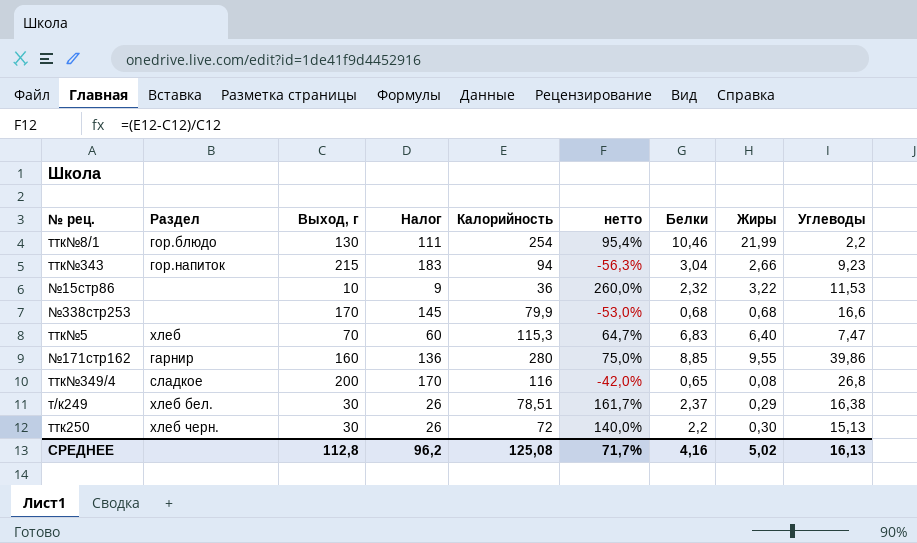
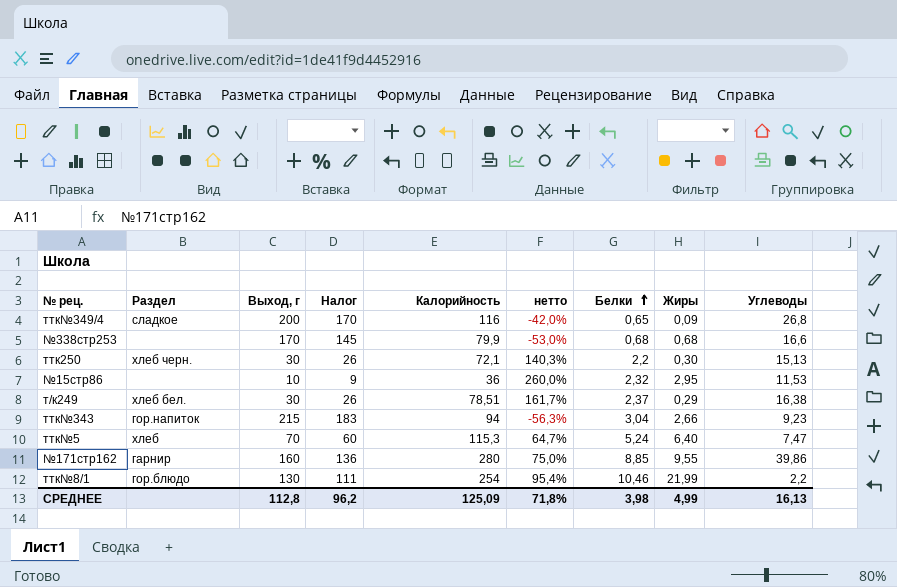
row order: none -> Белки ascending
ттк№349/4 | Жиры: 0,08 -> 0,09
ттк250 | Калорийность: 72 -> 72,1
ттк250 | нетто: 140,0% -> 140,3%
№15стр86 | Жиры: 3,22 -> 2,95
ттк№5 | Белки: 6,83 -> 5,24
СРЕДНЕЕ | Калорийность: 125,08 -> 125,09
СРЕДНЕЕ | нетто: 71,7% -> 71,8%
СРЕДНЕЕ | Белки: 4,16 -> 3,98
СРЕДНЕЕ | Жиры: 5,02 -> 4,99

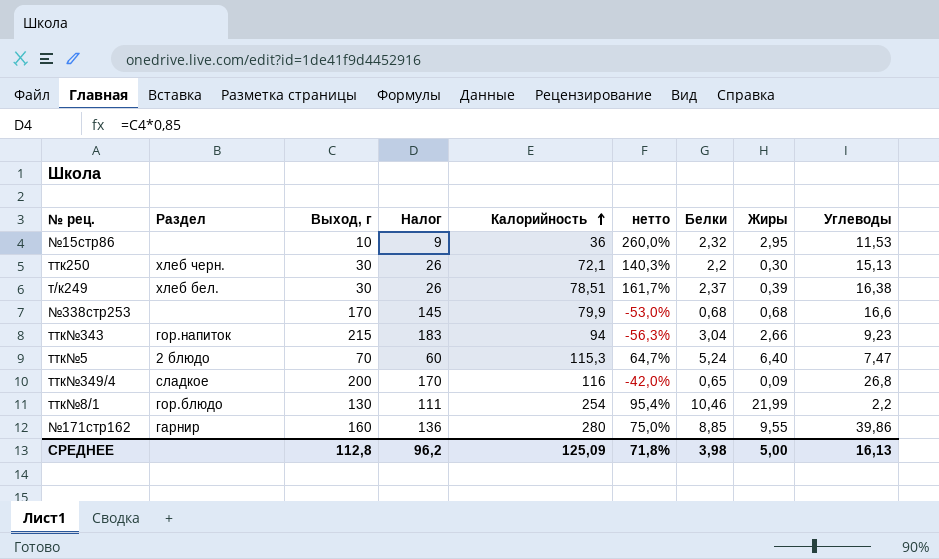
row order: Белки ascending -> Калорийность ascending
т/к249 | Жиры: 0,29 -> 0,39
ттк№5 | Раздел: хлеб -> 2 блюдо
СРЕДНЕЕ | Жиры: 4,99 -> 5,00

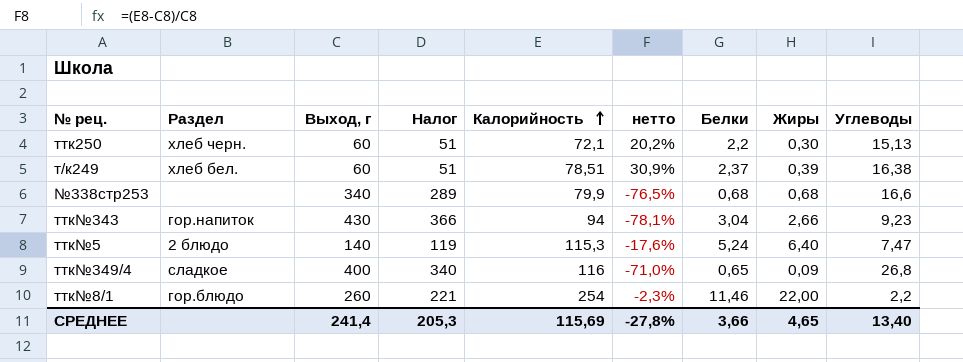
row №15стр86: none | 10 | 9 | 36 | 260,0% | 2,32 | 2,95 | 11,53 -> none
row №171стр162: гарнир | 160 | 136 | 280 | 75,0% | 8,85 | 9,55 | 39,86 -> none
ттк250 | Выход, г: 30 -> 60
ттк250 | Налог: 26 -> 51
ттк250 | нетто: 140,3% -> 20,2%
т/к249 | Выход, г: 30 -> 60
т/к249 | Налог: 26 -> 51
т/к249 | нетто: 161,7% -> 30,9%
№338стр253 | Выход, г: 170 -> 340
№338стр253 | Налог: 145 -> 289
№338стр253 | нетто: -53,0% -> -76,5%
ттк№343 | Выход, г: 215 -> 430
ттк№343 | Налог: 183 -> 366
ттк№343 | нетто: -56,3% -> -78,1%
ттк№5 | Выход, г: 70 -> 140
ттк№5 | Налог: 60 -> 119
ттк№5 | нетто: 64,7% -> -17,6%
ттк№349/4 | Выход, г: 200 -> 400
ттк№349/4 | Налог: 170 -> 340
ттк№349/4 | нетто: -42,0% -> -71,0%
ттк№8/1 | Выход, г: 130 -> 260
ттк№8/1 | Налог: 111 -> 221
ттк№8/1 | нетто: 95,4% -> -2,3%
ттк№8/1 | Белки: 10,46 -> 11,46
ттк№8/1 | Жиры: 21,99 -> 22,00
СРЕДНЕЕ | Выход, г: 112,8 -> 241,4
СРЕДНЕЕ | Налог: 96,2 -> 205,3
СРЕДНЕЕ | Калорийность: 125,09 -> 115,69
СРЕДНЕЕ | нетто: 71,8% -> -27,8%
СРЕДНЕЕ | Белки: 3,98 -> 3,66
СРЕДНЕЕ | Жиры: 5,00 -> 4,65
СРЕДНЕЕ | Углеводы: 16,13 -> 13,40

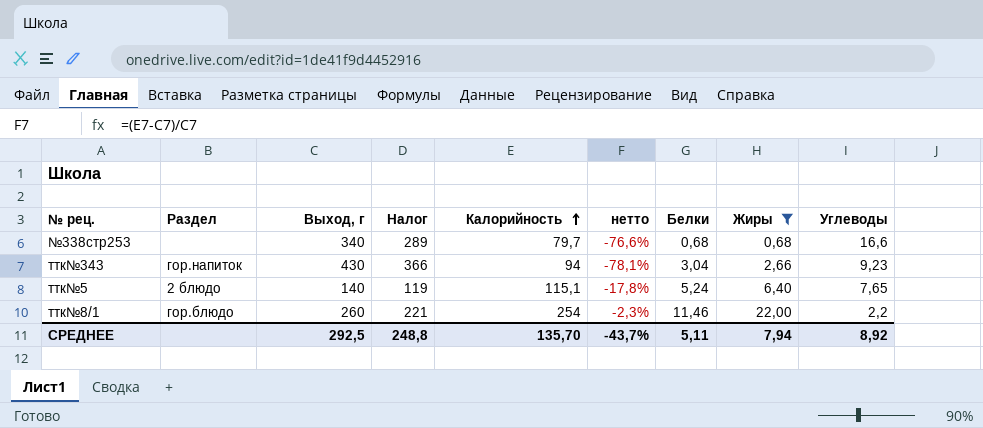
filter: none -> Жиры >= 0,68
№338стр253 | Калорийность: 79,9 -> 79,7
№338стр253 | нетто: -76,5% -> -76,6%
ттк№5 | Калорийность: 115,3 -> 115,1
ттк№5 | нетто: -17,6% -> -17,8%
ттк№5 | Углеводы: 7,47 -> 7,65
СРЕДНЕЕ | Выход, г: 241,4 -> 292,5
СРЕДНЕЕ | Налог: 205,3 -> 248,8
СРЕДНЕЕ | Калорийность: 115,69 -> 135,70
СРЕДНЕЕ | нетто: -27,8% -> -43,7%
СРЕДНЕЕ | Белки: 3,66 -> 5,11
СРЕДНЕЕ | Жиры: 4,65 -> 7,94
СРЕДНЕЕ | Углеводы: 13,40 -> 8,92

